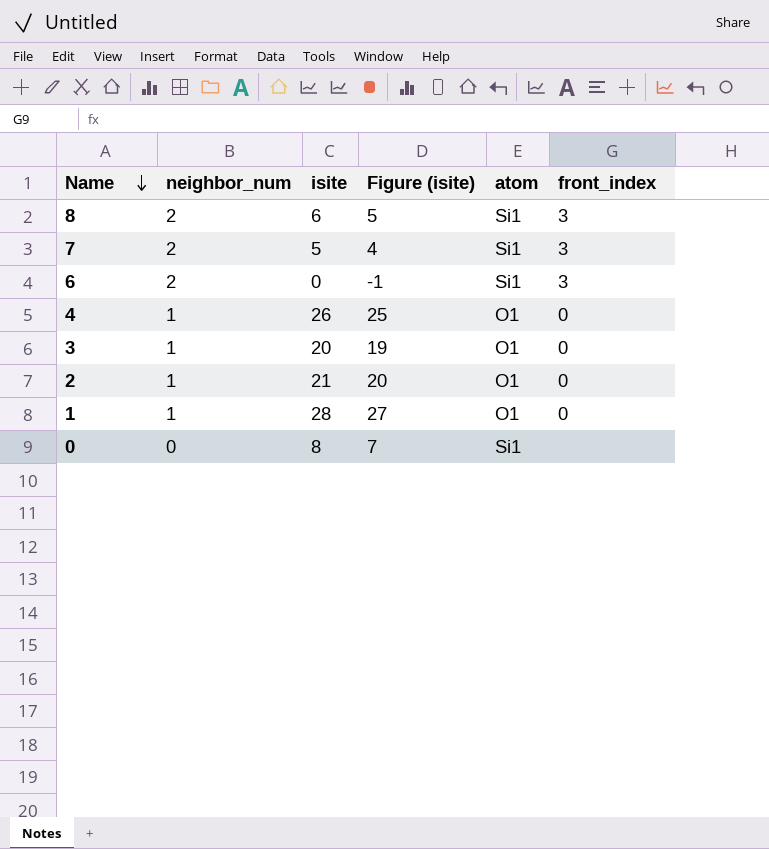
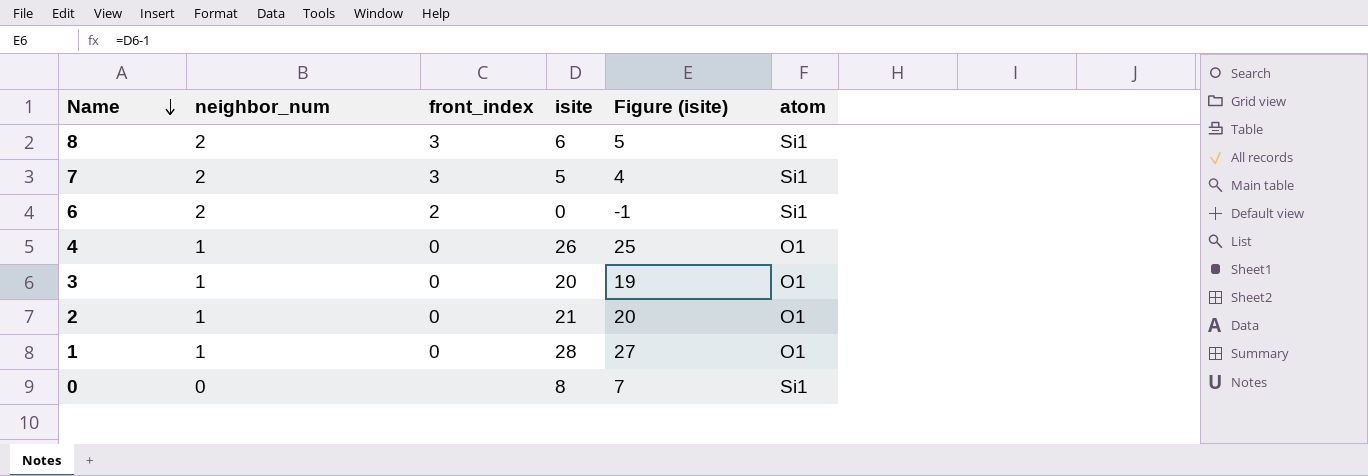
column front_index | position: 6 -> 3
6 | front_index: 3 -> 2

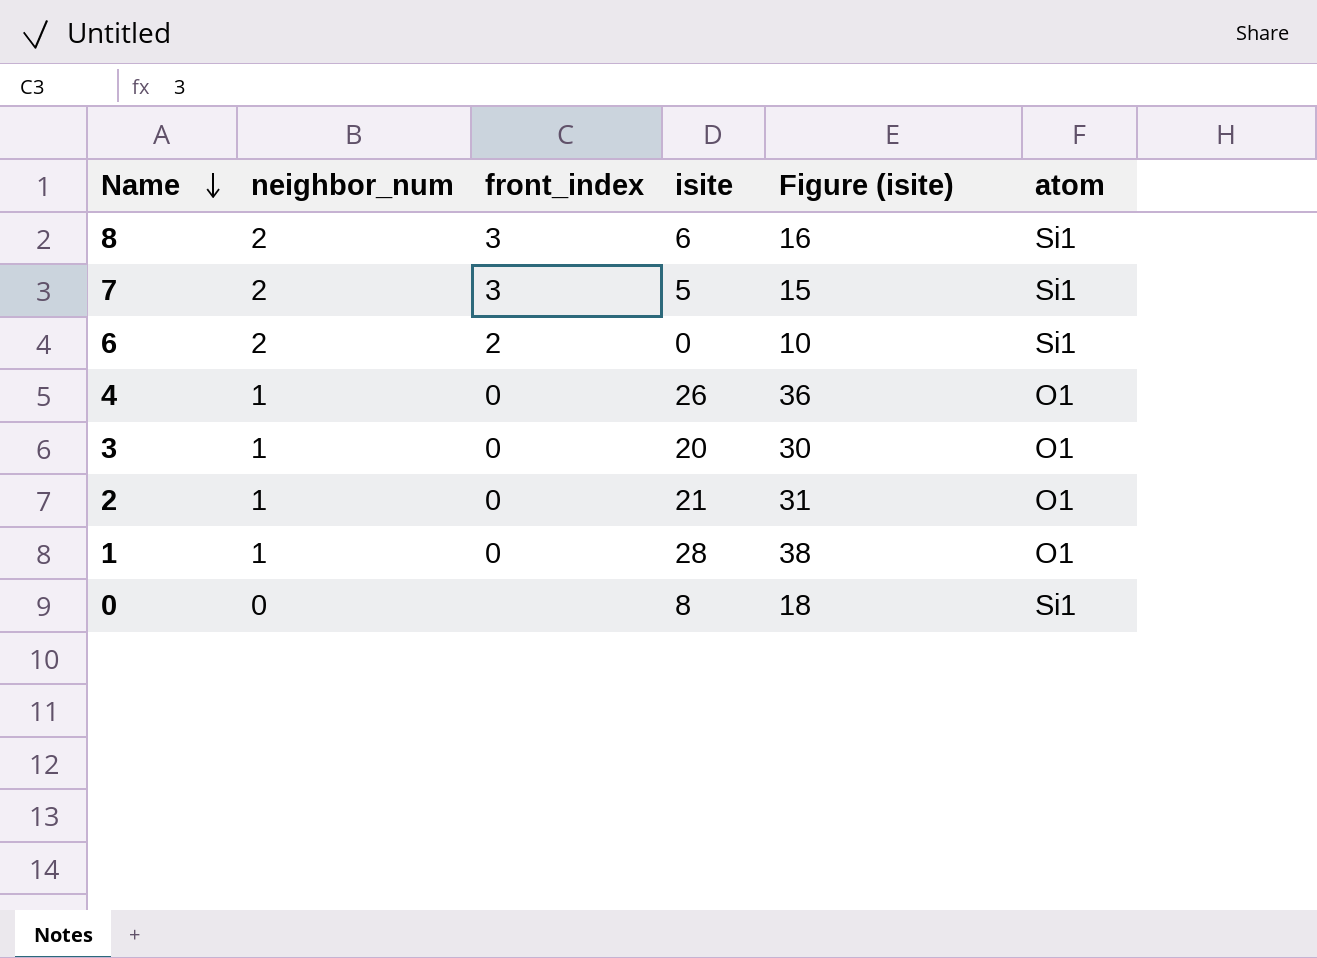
column Figure (isite) | formula: [isite] - 1 -> [isite] + 10

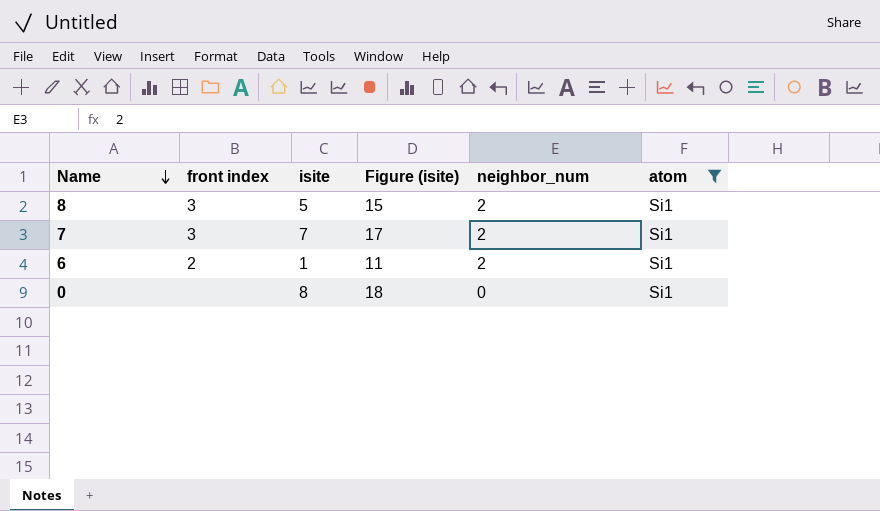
filter: none -> atom = Si1
column name: front_index -> front index
column neighbor_num | position: 2 -> 5
8 | isite: 6 -> 5
8 | Figure (isite): 16 -> 15
7 | isite: 5 -> 7
7 | Figure (isite): 15 -> 17
6 | isite: 0 -> 1
6 | Figure (isite): 10 -> 11

